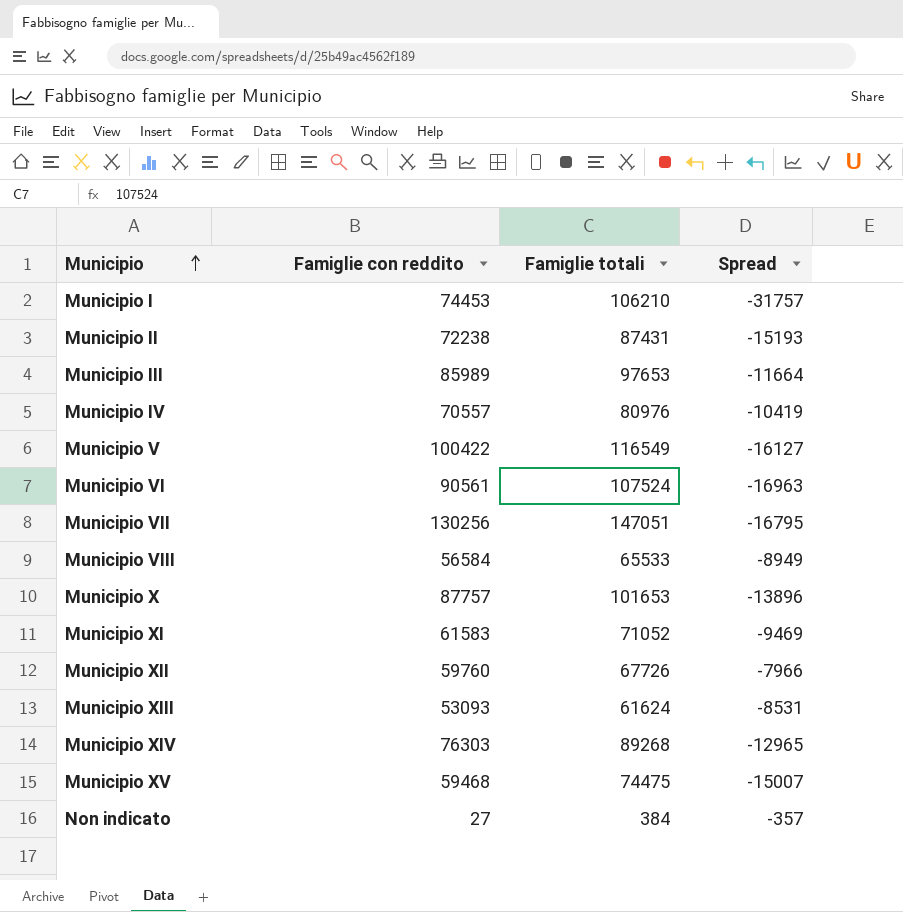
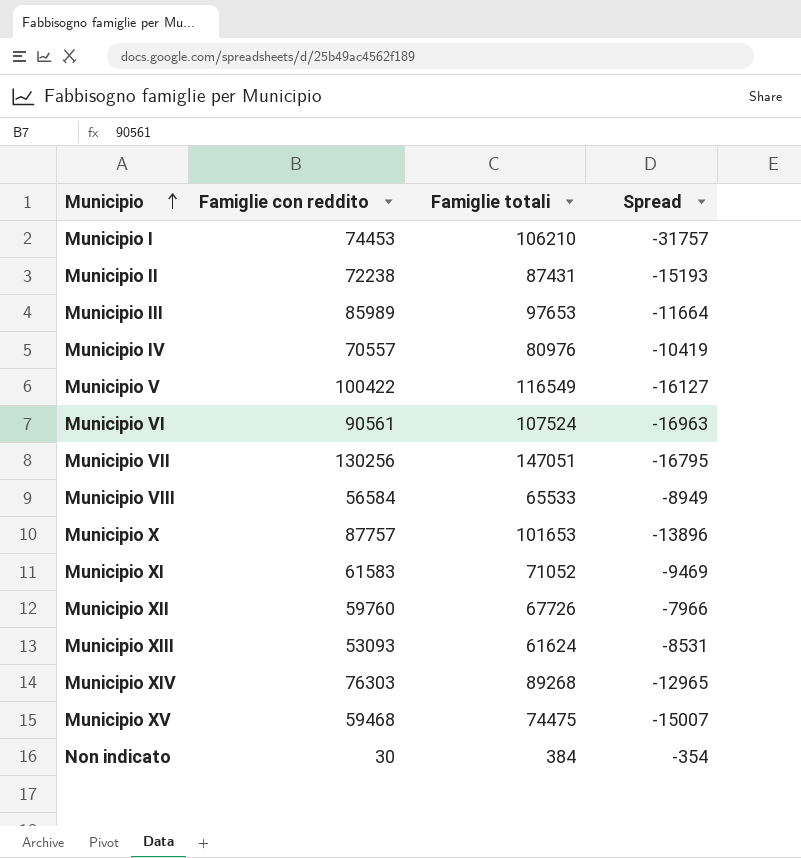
Non indicato | Famiglie con reddito: 27 -> 30
Non indicato | Spread: -357 -> -354

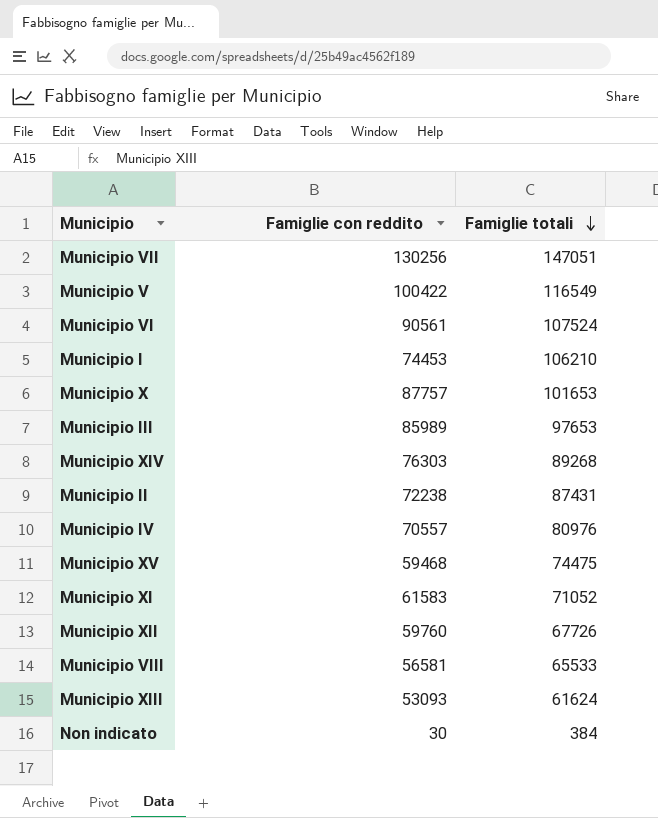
row order: Municipio ascending -> Famiglie totali descending
column Spread | formula: [Famiglie con reddito] - [Famiglie totali] -> none
Municipio VIII | Famiglie con reddito: 56584 -> 56581

